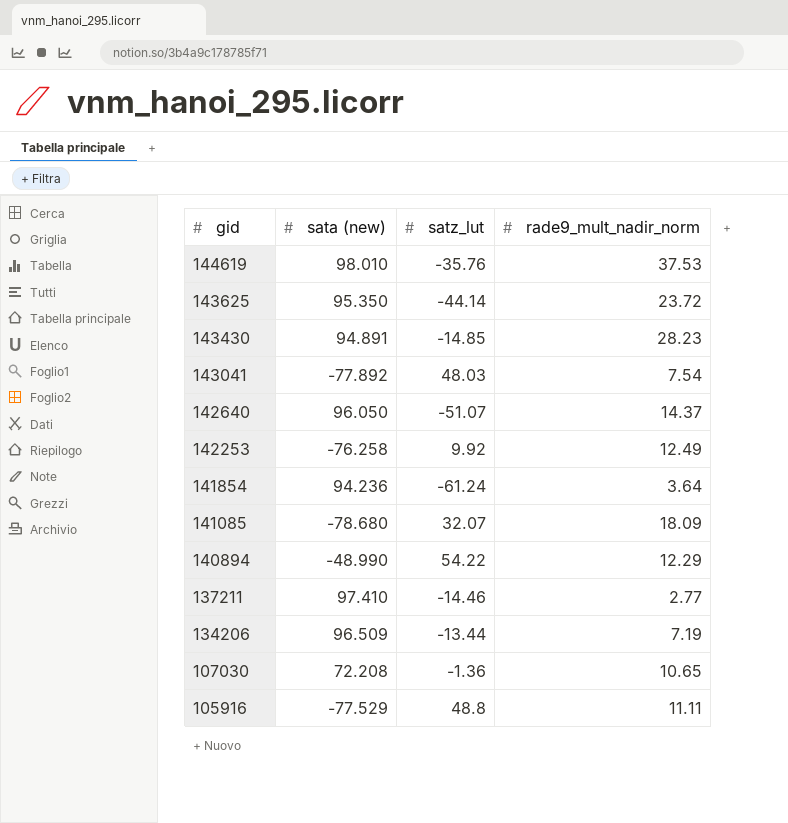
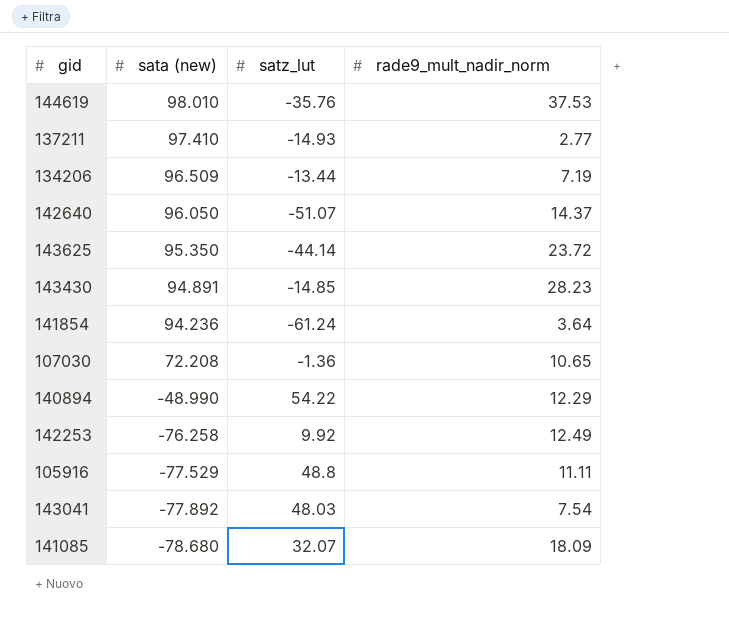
row order: gid descending -> sata (new) descending
137211 | satz_lut: -14.46 -> -14.93

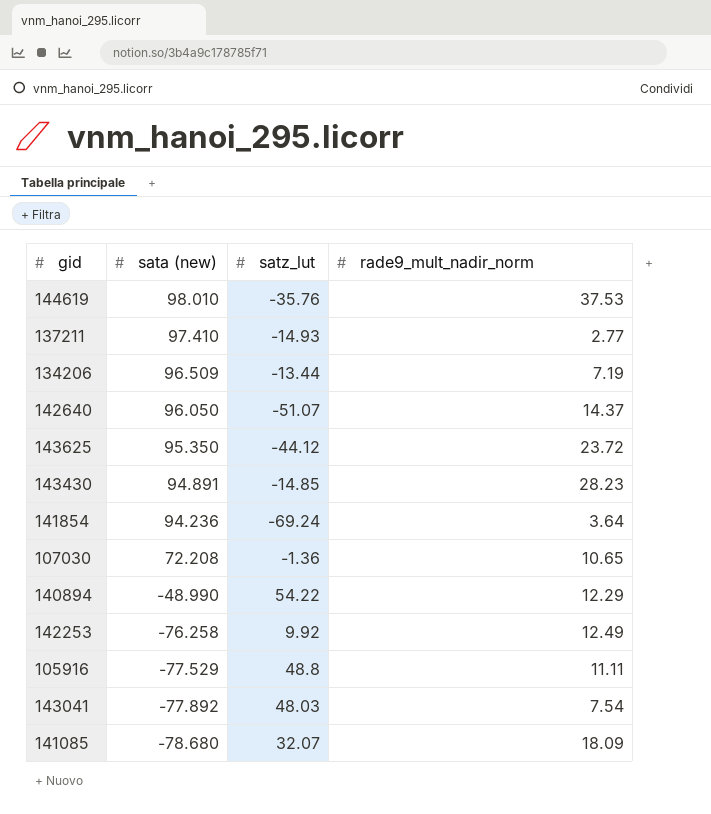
143625 | satz_lut: -44.14 -> -44.12
141854 | satz_lut: -61.24 -> -69.24

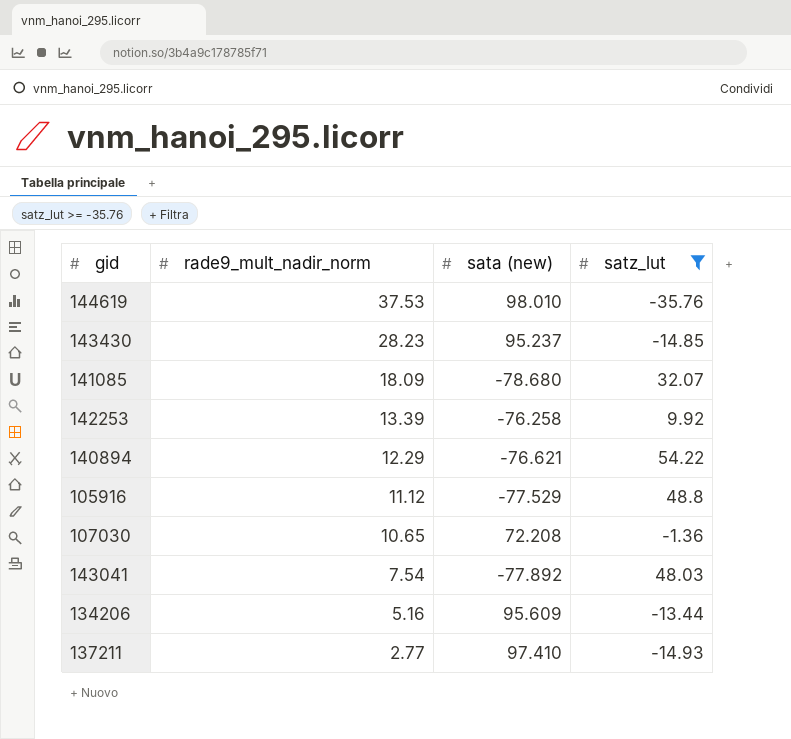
filter: none -> satz_lut >= -35.76
row order: sata (new) descending -> rade9_mult_nadir_norm descending
column rade9_mult_nadir_norm | position: 4 -> 2
143430 | sata (new): 94.891 -> 95.237
142253 | rade9_mult_nadir_norm: 12.49 -> 13.39
140894 | sata (new): -48.990 -> -76.621
105916 | rade9_mult_nadir_norm: 11.11 -> 11.12
134206 | rade9_mult_nadir_norm: 7.19 -> 5.16
134206 | sata (new): 96.509 -> 95.609

